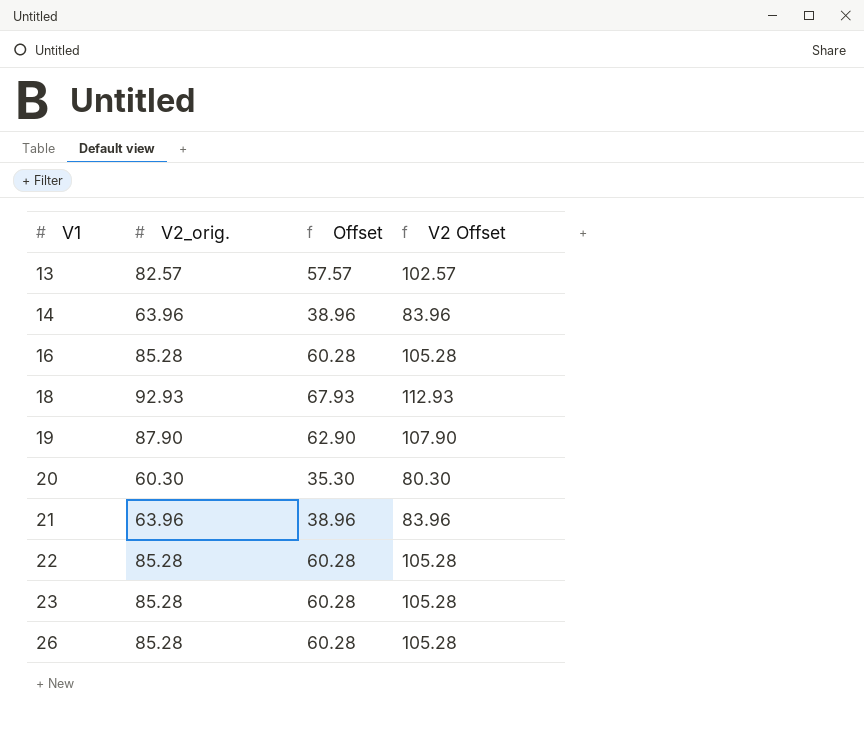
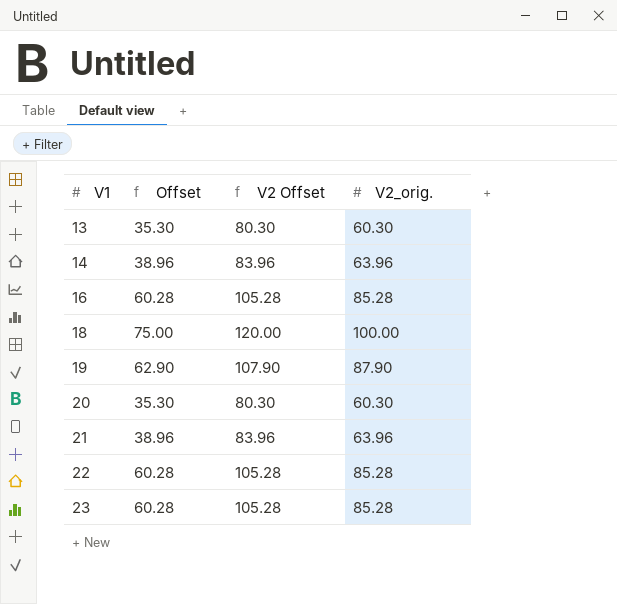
column V2_orig. | position: 2 -> 4
row 26: 85.28 | 60.28 | 105.28 -> none
13 | Offset: 57.57 -> 35.30
13 | V2 Offset: 102.57 -> 80.30
13 | V2_orig.: 82.57 -> 60.30
18 | Offset: 67.93 -> 75.00
18 | V2 Offset: 112.93 -> 120.00
18 | V2_orig.: 92.93 -> 100.00

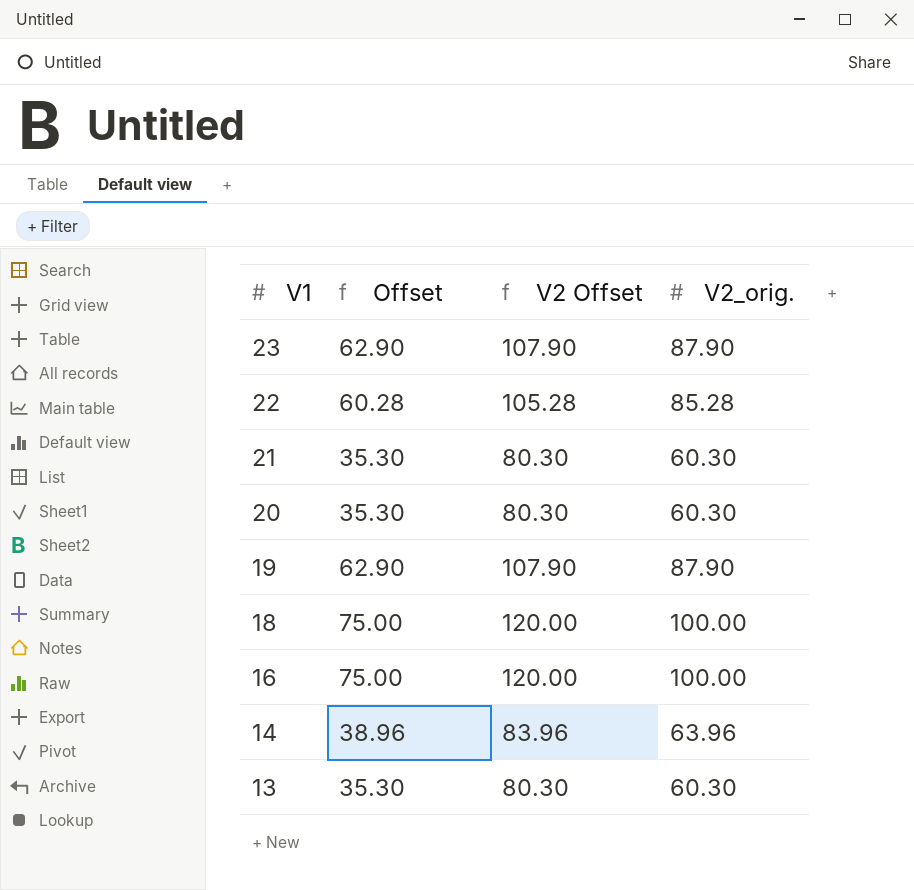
row order: V1 ascending -> V1 descending
23 | Offset: 60.28 -> 62.90
23 | V2 Offset: 105.28 -> 107.90
23 | V2_orig.: 85.28 -> 87.90
21 | Offset: 38.96 -> 35.30
21 | V2 Offset: 83.96 -> 80.30
21 | V2_orig.: 63.96 -> 60.30
16 | Offset: 60.28 -> 75.00
16 | V2 Offset: 105.28 -> 120.00
16 | V2_orig.: 85.28 -> 100.00

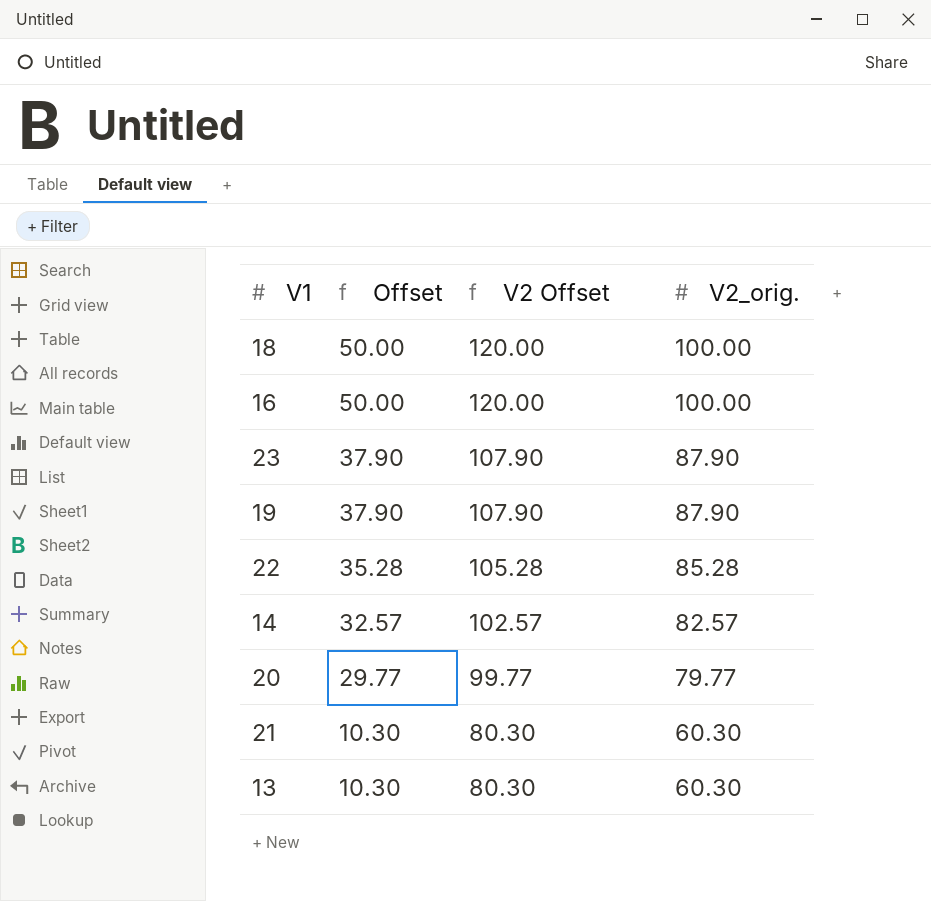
row order: V1 descending -> Offset descending
column Offset | formula: [V2_orig.] - 25 -> [V2_orig.] - 50
14 | V2 Offset: 83.96 -> 102.57
14 | V2_orig.: 63.96 -> 82.57
20 | V2 Offset: 80.30 -> 99.77
20 | V2_orig.: 60.30 -> 79.77

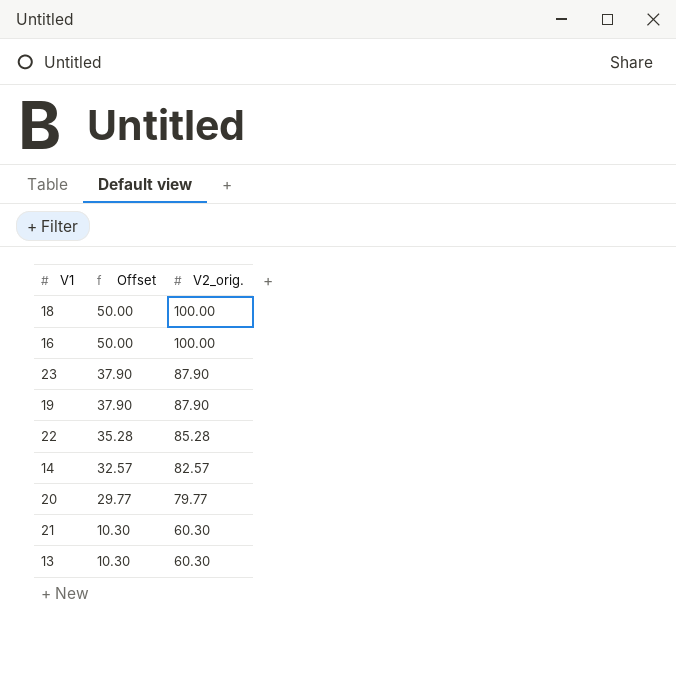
column V2 Offset | formula: [V2_orig.] + 20 -> none

